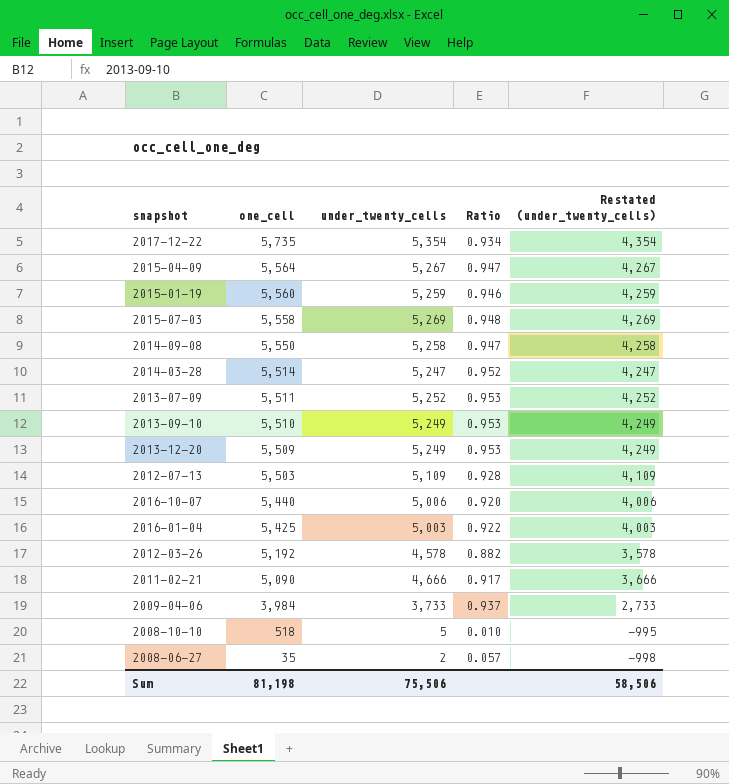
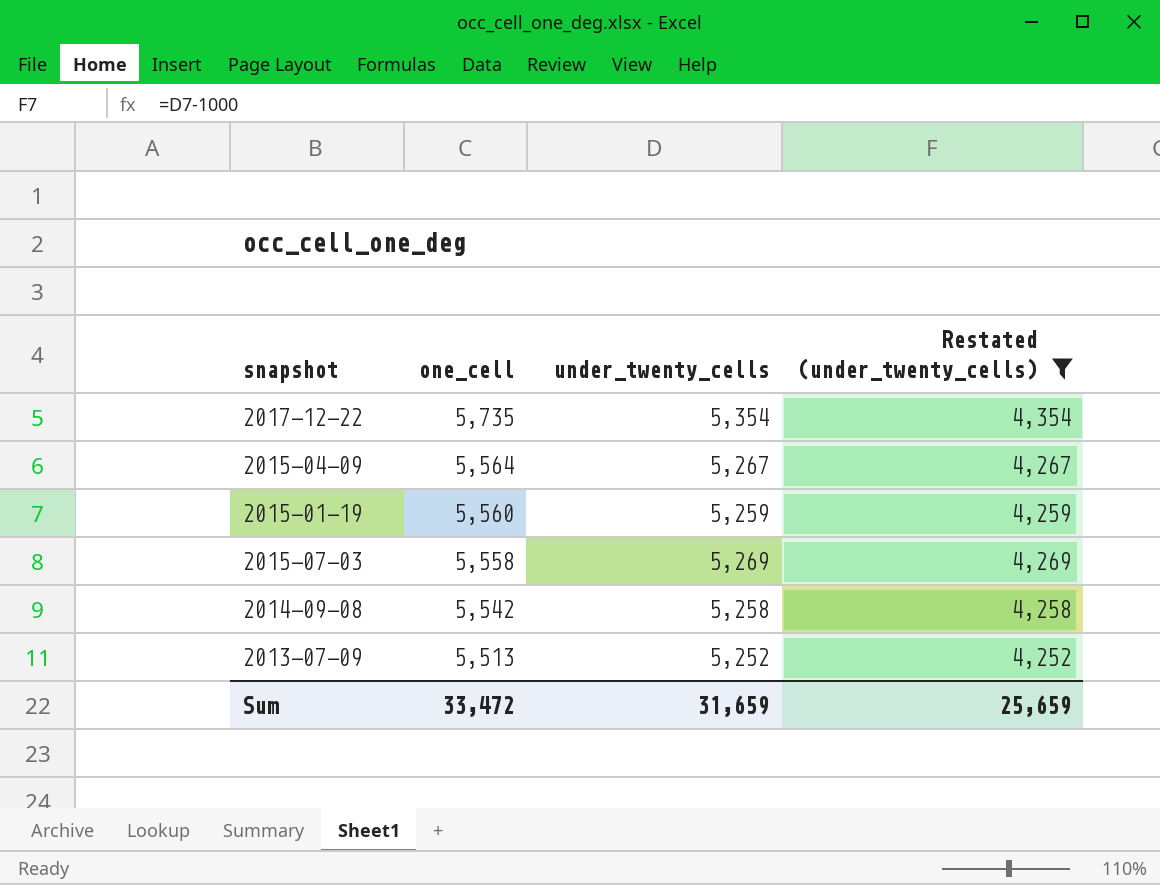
filter: none -> Restated (under_twenty_cells) >= 4,252
column Ratio | formula: [under_twenty_cells] / [one_cell] -> none
2014-09-08 | one_cell: 5,550 -> 5,542
2013-07-09 | one_cell: 5,511 -> 5,513
Sum | one_cell: 81,198 -> 33,472
Sum | under_twenty_cells: 75,506 -> 31,659
Sum | Restated (under_twenty_cells): 58,506 -> 25,659

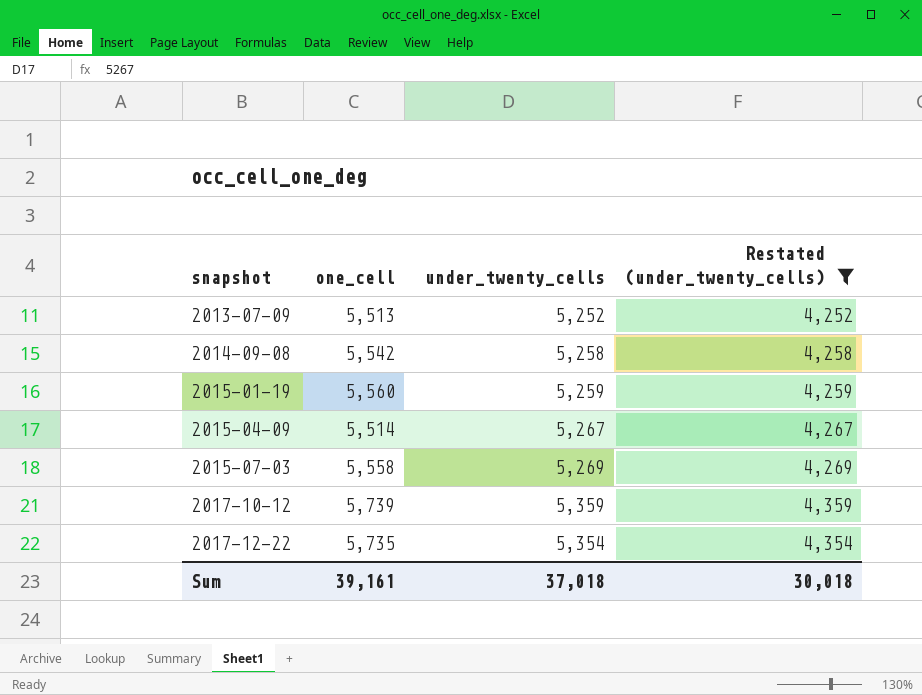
row order: one_cell descending -> snapshot ascending
2015-04-09 | one_cell: 5,564 -> 5,514
row 2017-10-12: none -> 5,739 | 5,359 | 4,359
Sum | one_cell: 33,472 -> 39,161
Sum | under_twenty_cells: 31,659 -> 37,018
Sum | Restated (under_twenty_cells): 25,659 -> 30,018

